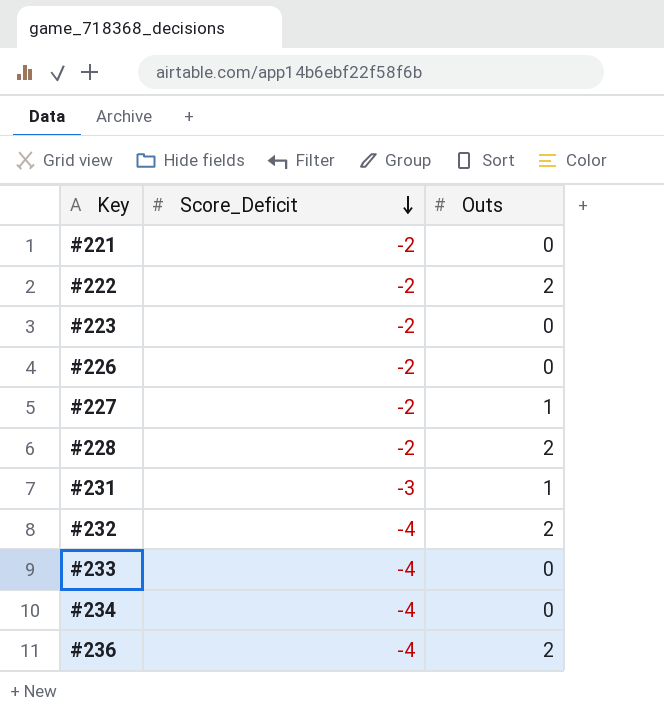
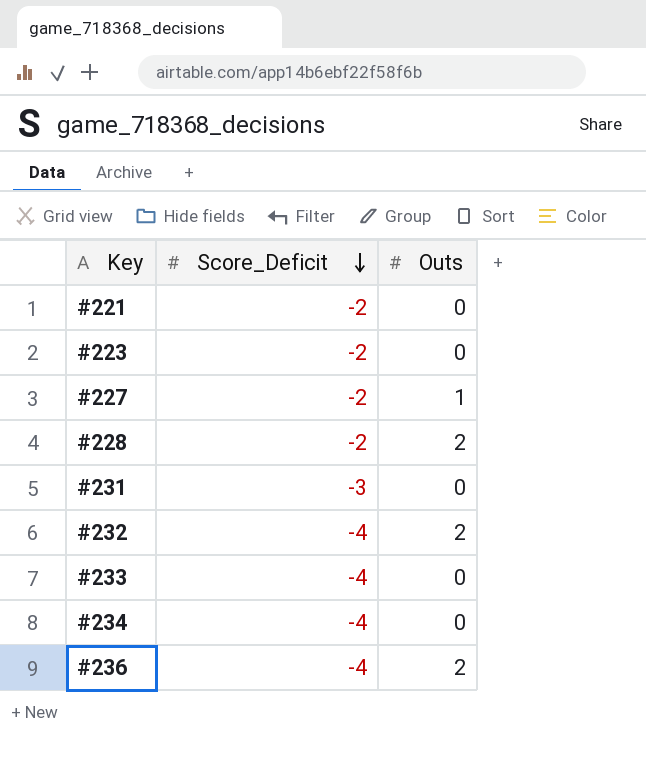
row #222: -2 | 2 -> none
row #226: -2 | 0 -> none
#231 | Outs: 1 -> 0

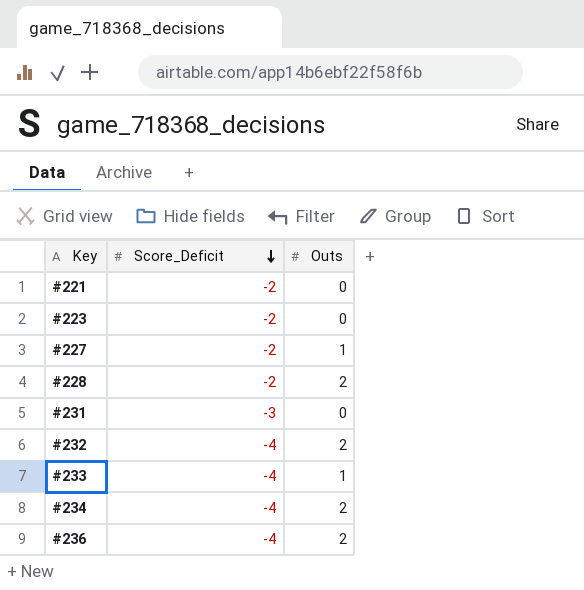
#233 | Outs: 0 -> 1
#234 | Outs: 0 -> 2

